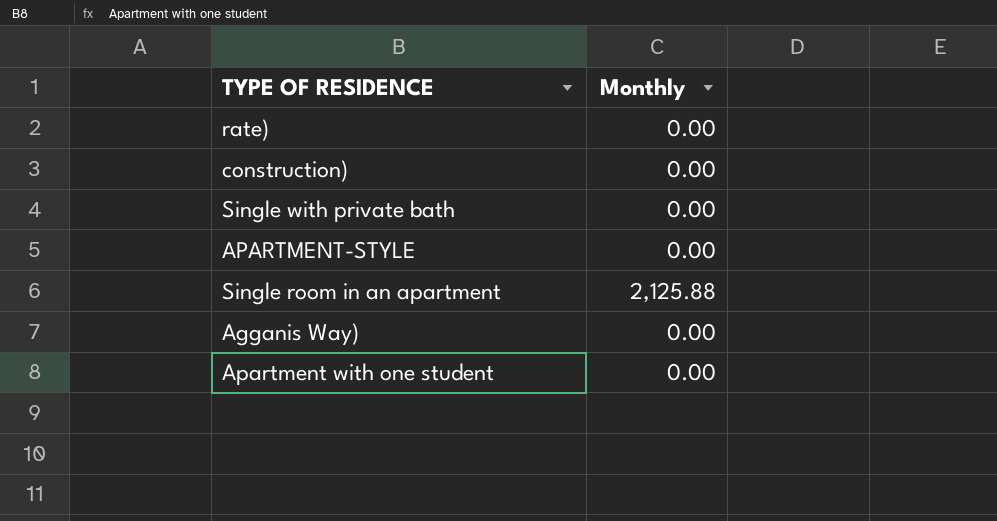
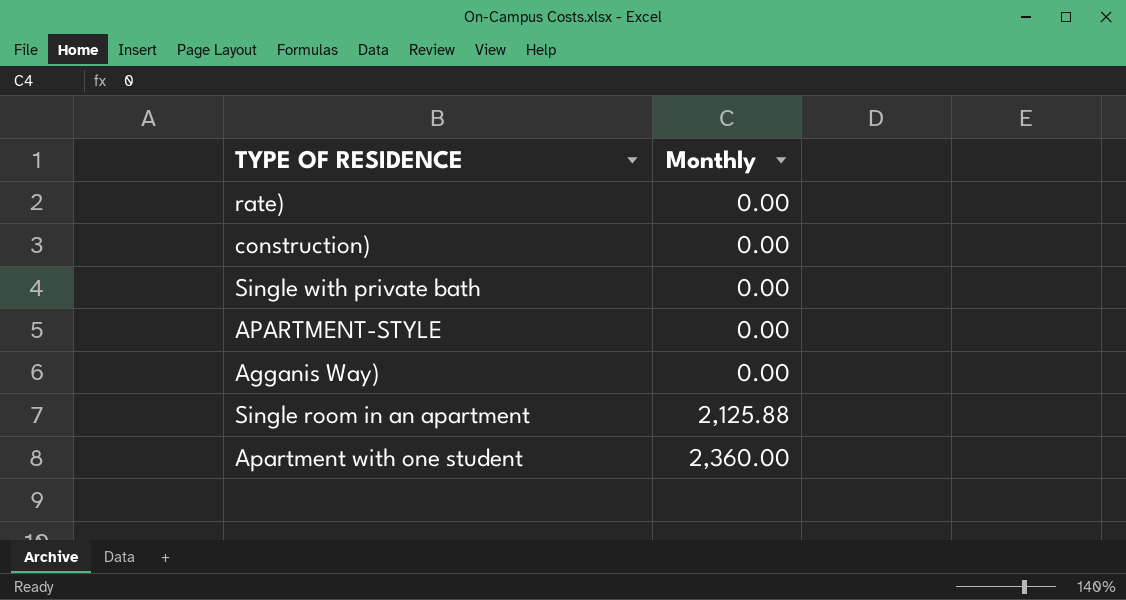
row order: none -> Monthly ascending
Apartment with one student | Monthly: 0.00 -> 2,360.00

